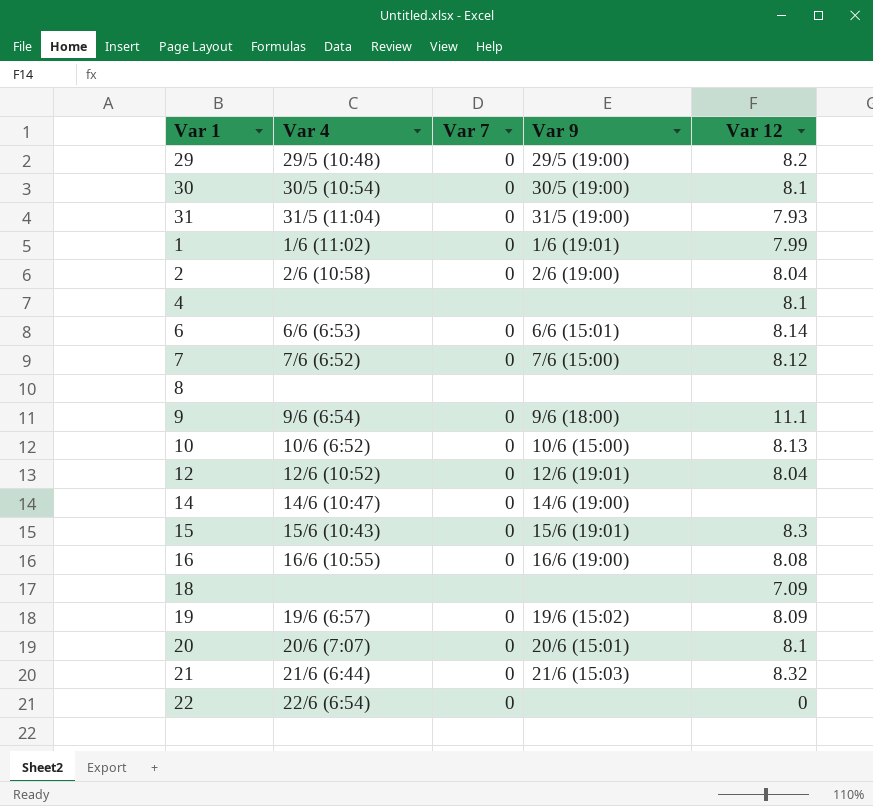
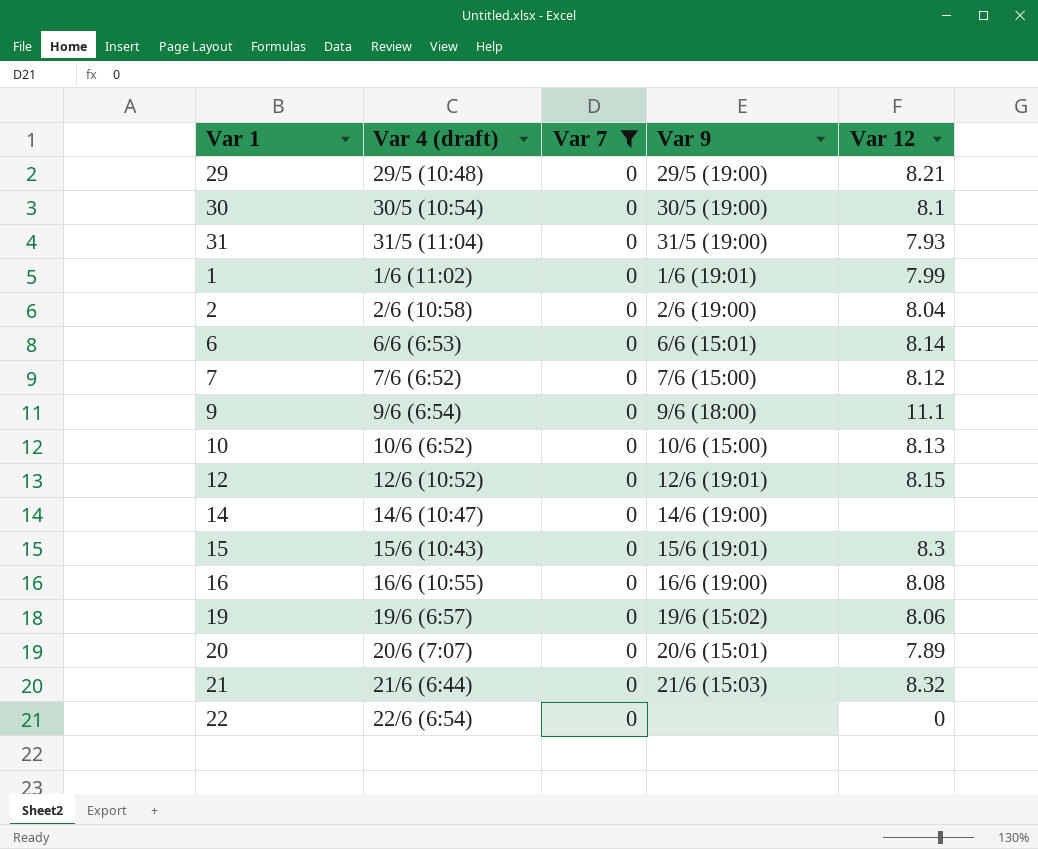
filter: none -> Var 7 = 0
column name: Var 4 -> Var 4 (draft)
29 | Var 12: 8.2 -> 8.21
12 | Var 12: 8.04 -> 8.15
19 | Var 12: 8.09 -> 8.06
20 | Var 12: 8.1 -> 7.89

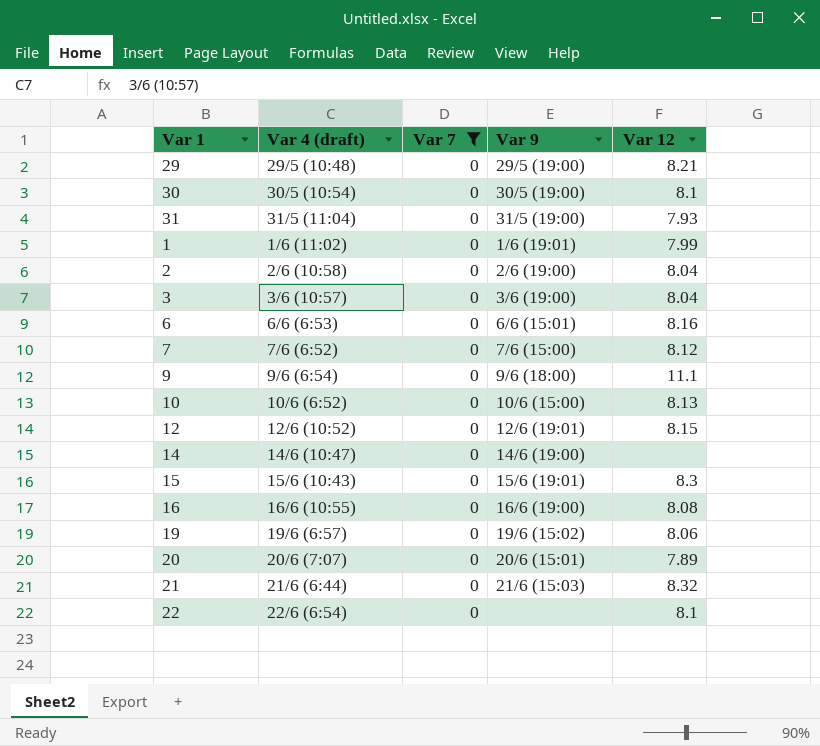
row 3: none -> 3/6 (10:57) | 0 | 3/6 (19:00) | 8.04
6 | Var 12: 8.14 -> 8.16
22 | Var 12: 0 -> 8.1

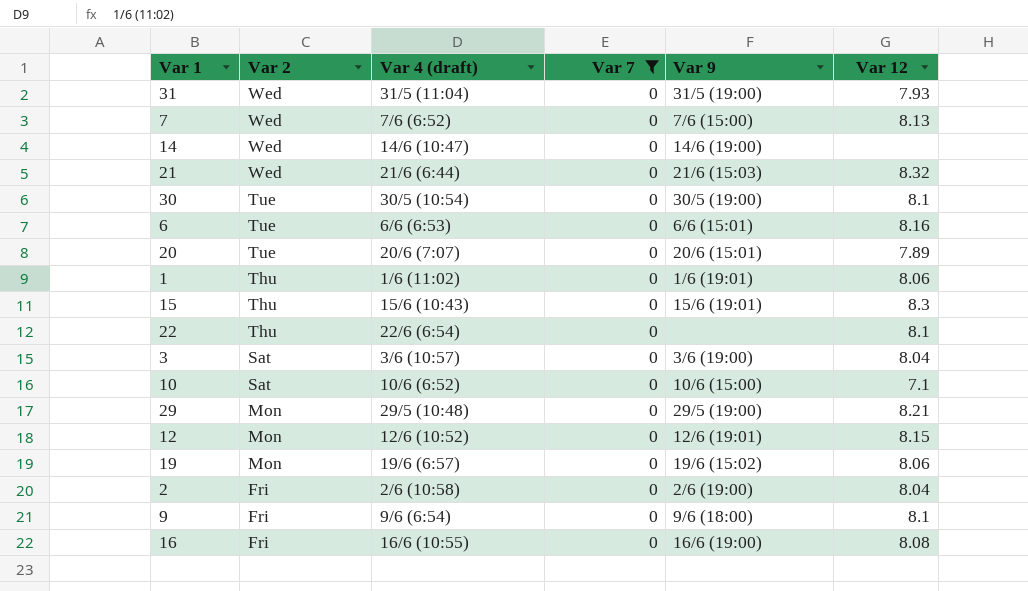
row order: none -> Var 2 descending
column Var 2 | position: none -> 2
7 | Var 12: 8.12 -> 8.13
1 | Var 12: 7.99 -> 8.06
10 | Var 12: 8.13 -> 7.1
9 | Var 12: 11.1 -> 8.1

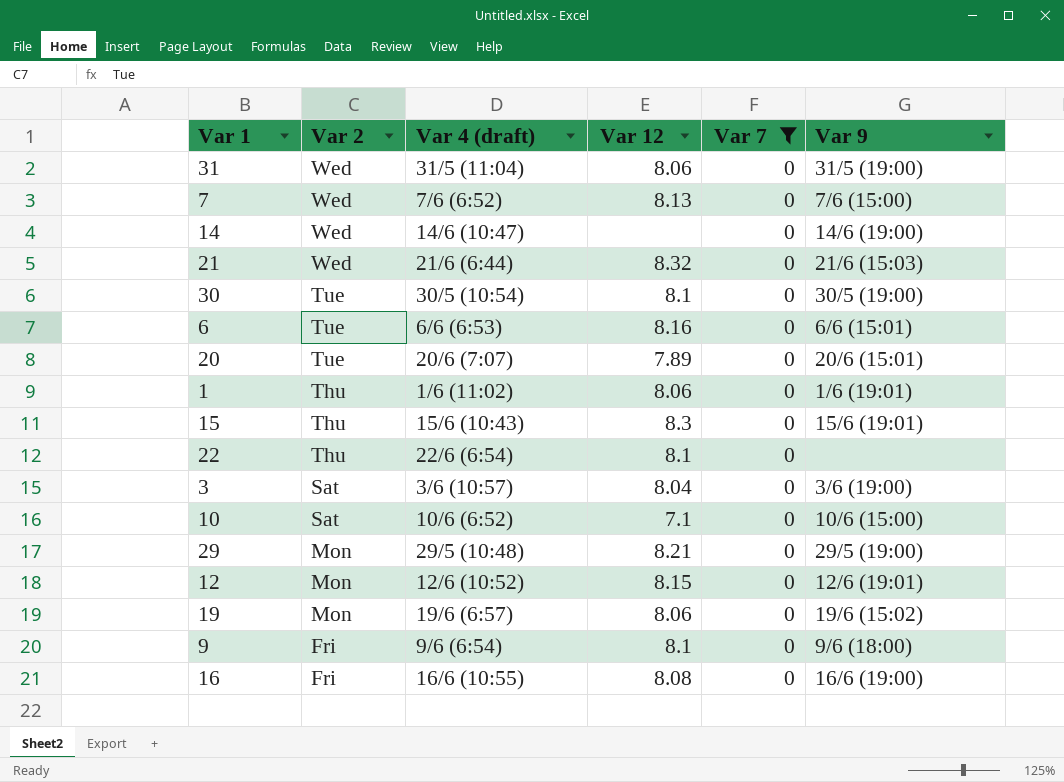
column Var 12 | position: 6 -> 4
row 2: Fri | 2/6 (10:58) | 0 | 2/6 (19:00) | 8.04 -> none
31 | Var 12: 7.93 -> 8.06

